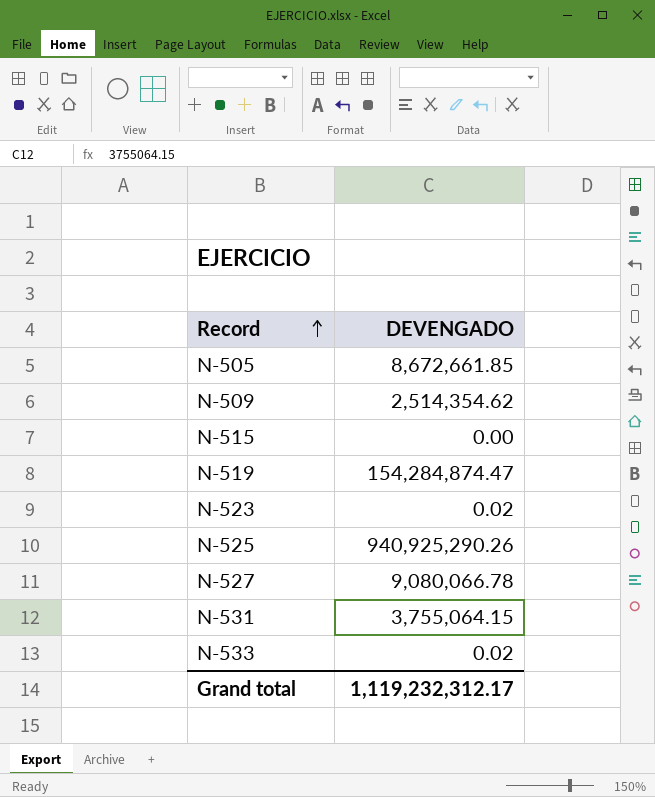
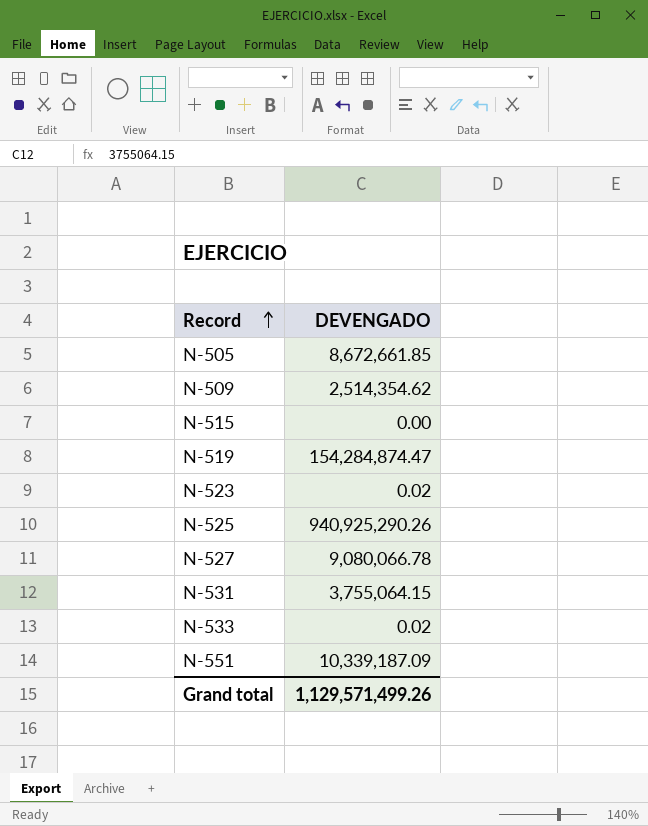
row N-551: none -> 10,339,187.09
Grand total | DEVENGADO: 1,119,232,312.17 -> 1,129,571,499.26

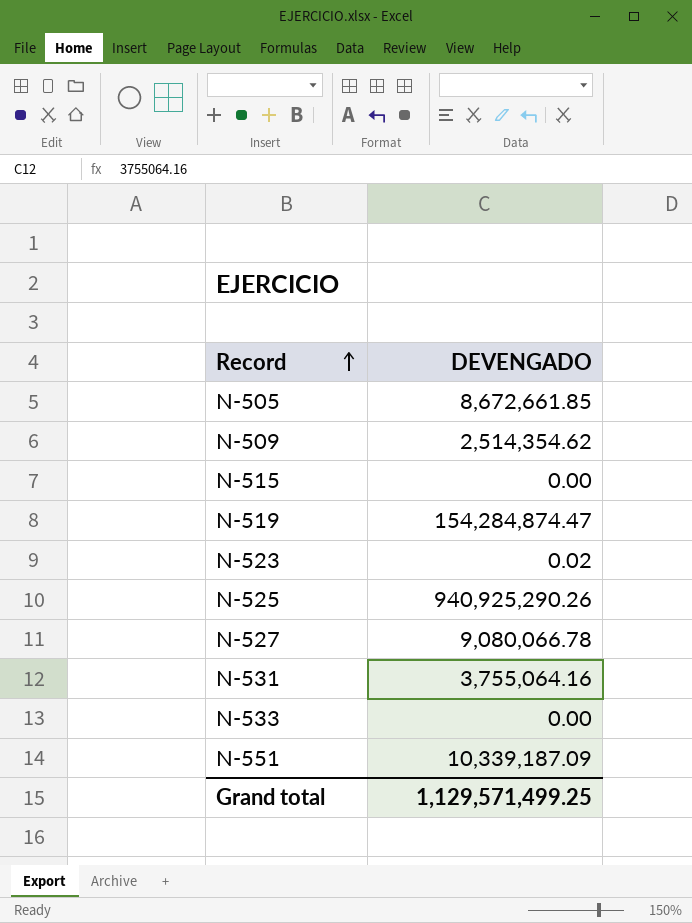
N-531 | DEVENGADO: 3,755,064.15 -> 3,755,064.16
N-533 | DEVENGADO: 0.02 -> 0.00
Grand total | DEVENGADO: 1,129,571,499.26 -> 1,129,571,499.25

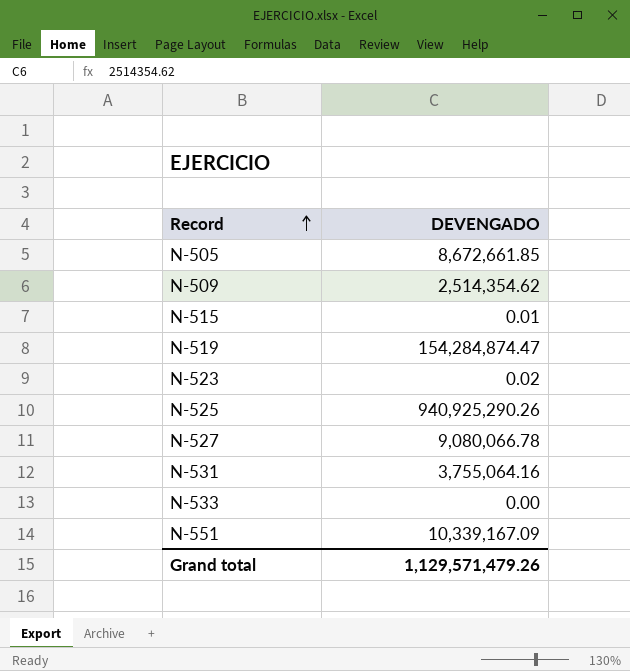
N-515 | DEVENGADO: 0.00 -> 0.01
N-551 | DEVENGADO: 10,339,187.09 -> 10,339,167.09
Grand total | DEVENGADO: 1,129,571,499.25 -> 1,129,571,479.26

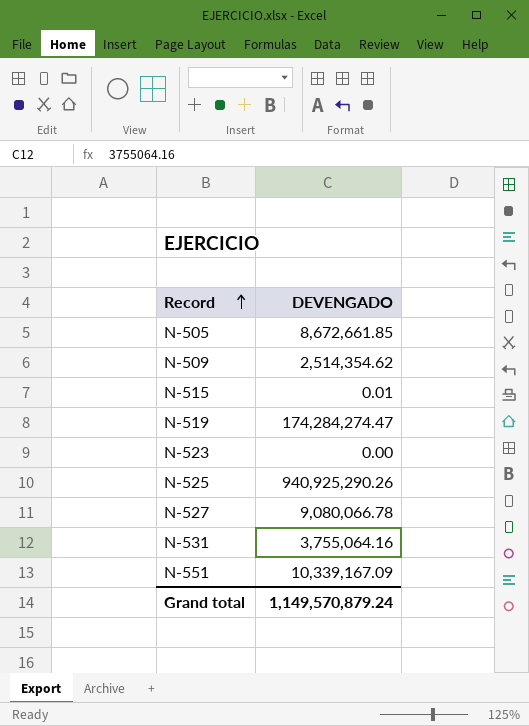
row N-533: 0.00 -> none
N-519 | DEVENGADO: 154,284,874.47 -> 174,284,274.47
N-523 | DEVENGADO: 0.02 -> 0.00
Grand total | DEVENGADO: 1,129,571,479.26 -> 1,149,570,879.24

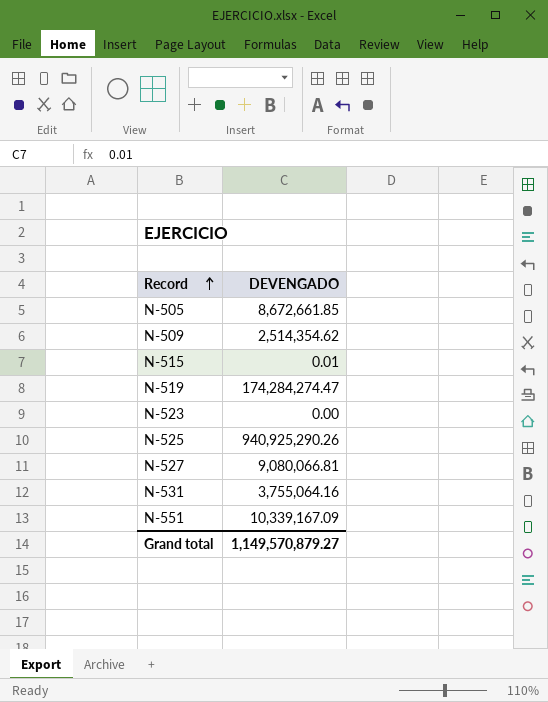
N-527 | DEVENGADO: 9,080,066.78 -> 9,080,066.81
Grand total | DEVENGADO: 1,149,570,879.24 -> 1,149,570,879.27

